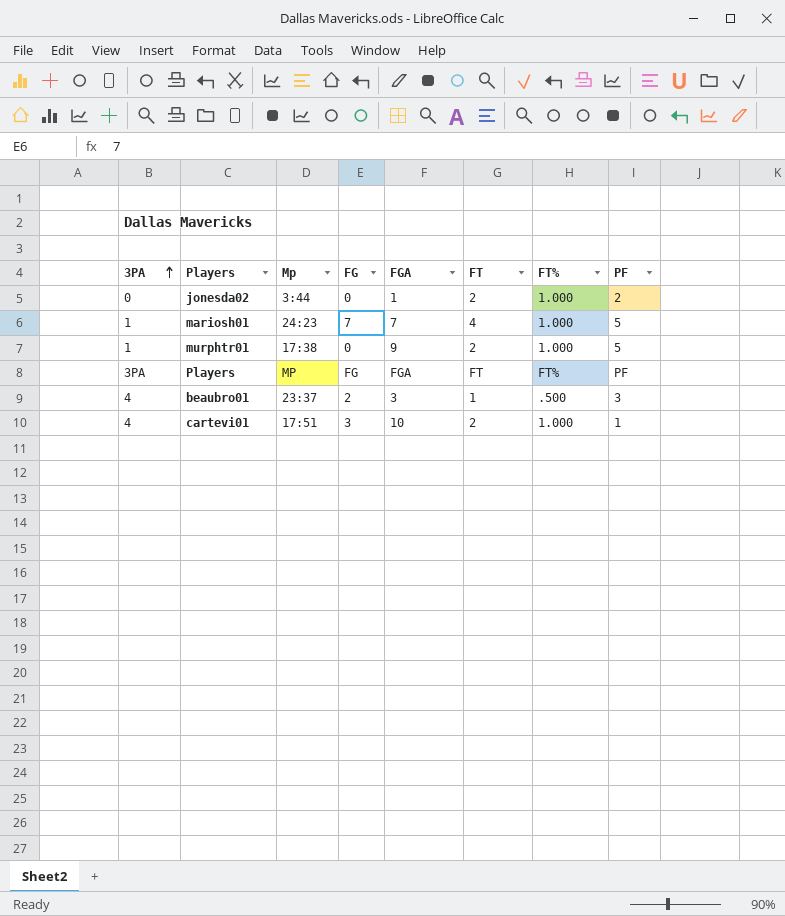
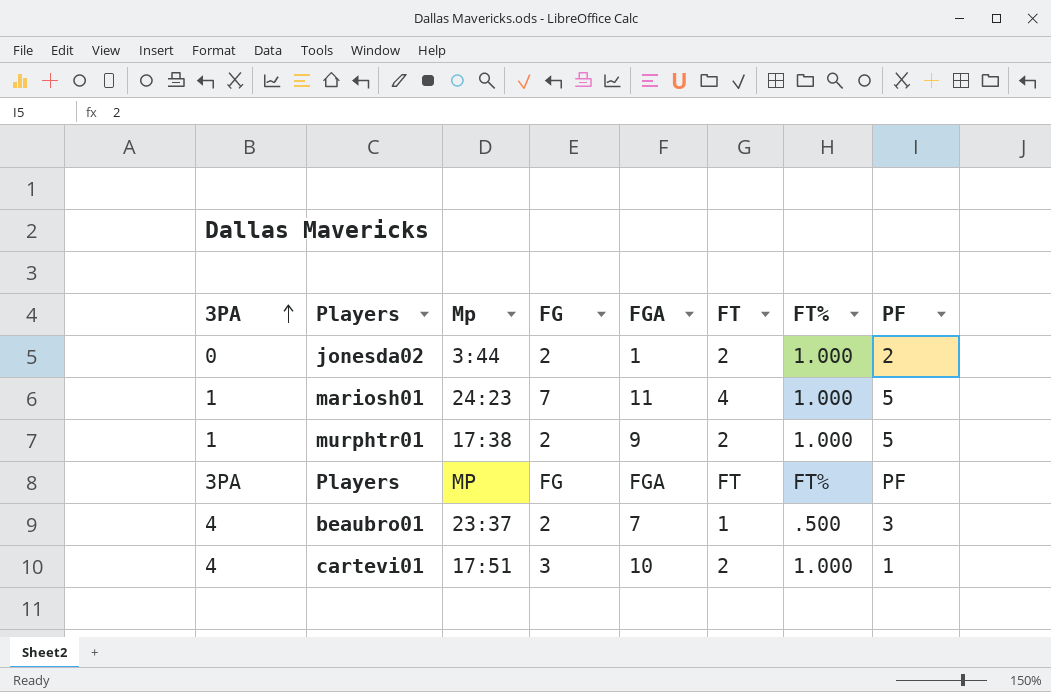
jonesda02 | FG: 0 -> 2
mariosh01 | FGA: 7 -> 11
murphtr01 | FG: 0 -> 2
beaubro01 | FGA: 3 -> 7

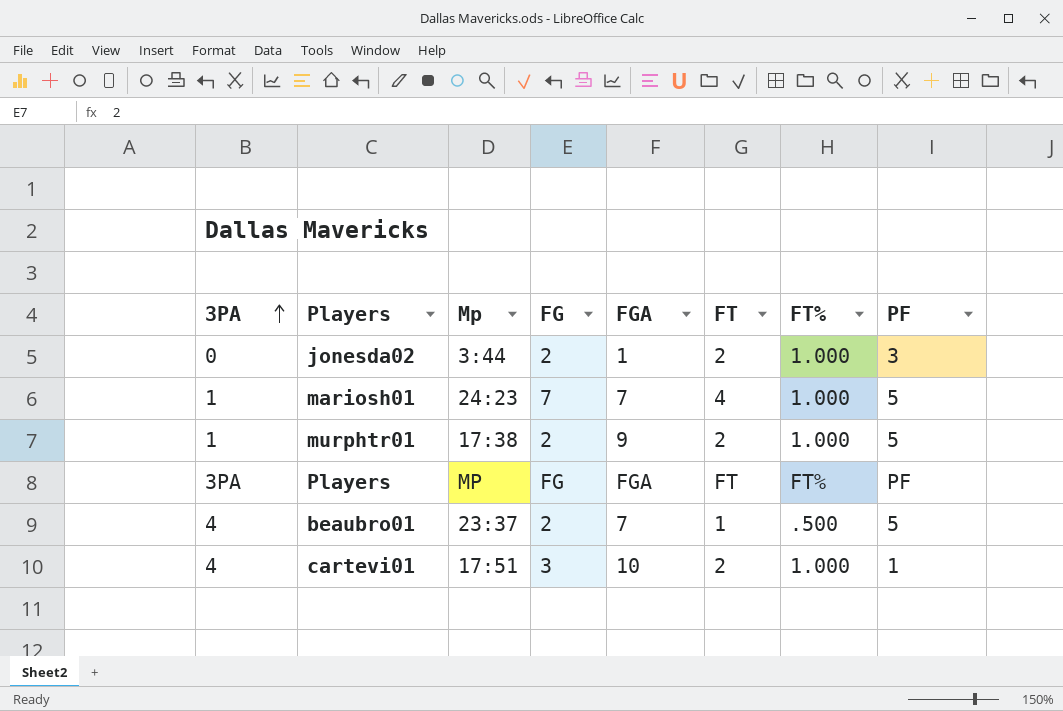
jonesda02 | PF: 2 -> 3
mariosh01 | FGA: 11 -> 7
beaubro01 | PF: 3 -> 5

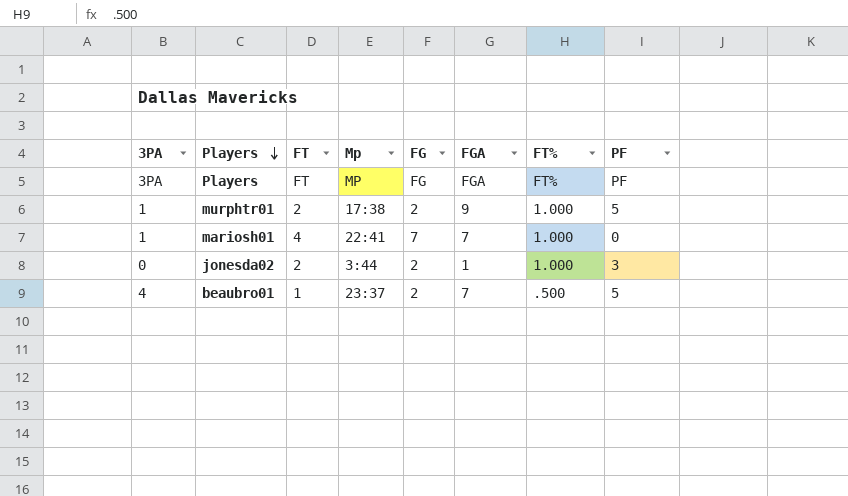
row order: 3PA ascending -> Players descending
column FT | position: 6 -> 3
row cartevi01: 4 | 17:51 | 3 | 10 | 2 | 1.000 | 1 -> none
mariosh01 | Mp: 24:23 -> 22:41
mariosh01 | PF: 5 -> 0

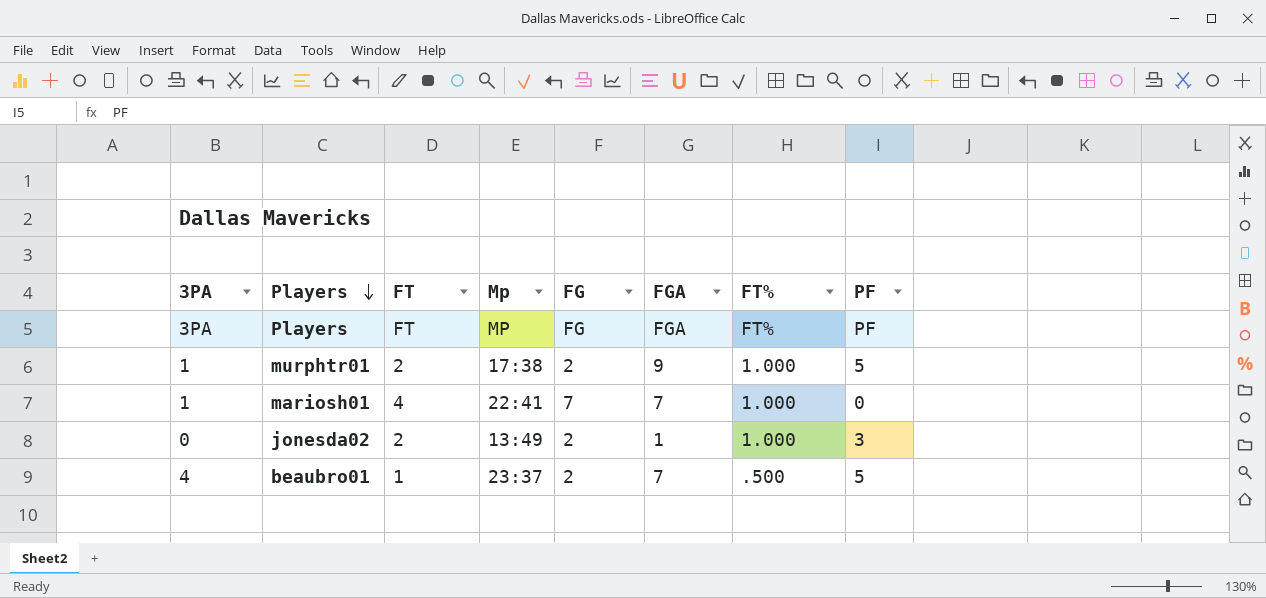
jonesda02 | Mp: 3:44 -> 13:49

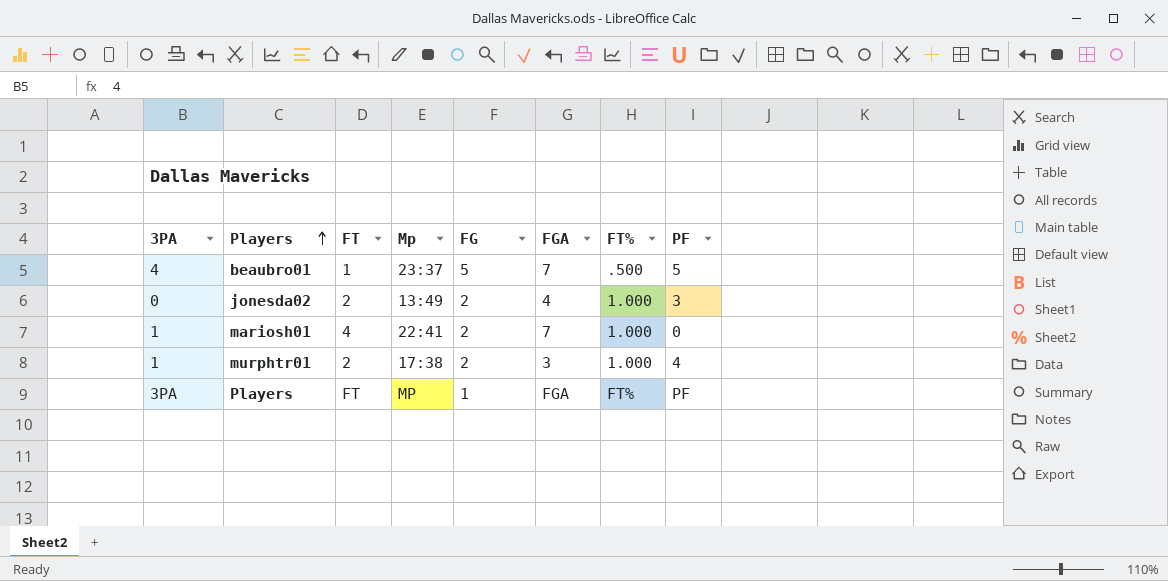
row order: Players descending -> Players ascending
beaubro01 | FG: 2 -> 5
jonesda02 | FGA: 1 -> 4
mariosh01 | FG: 7 -> 2
murphtr01 | FGA: 9 -> 3
murphtr01 | PF: 5 -> 4
Players | FG: FG -> 1

